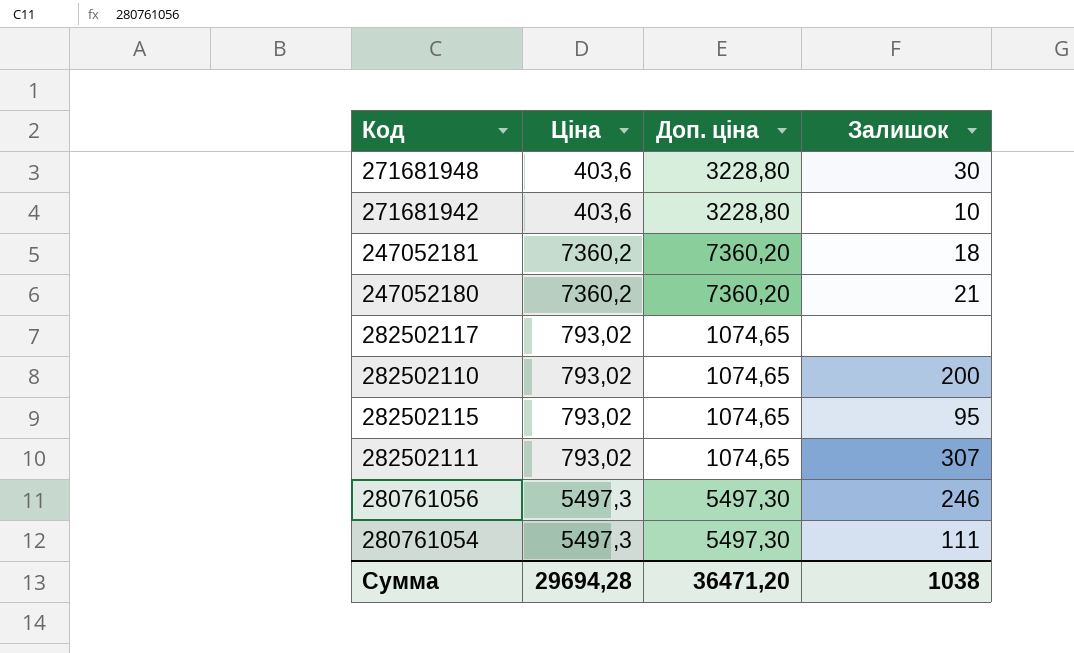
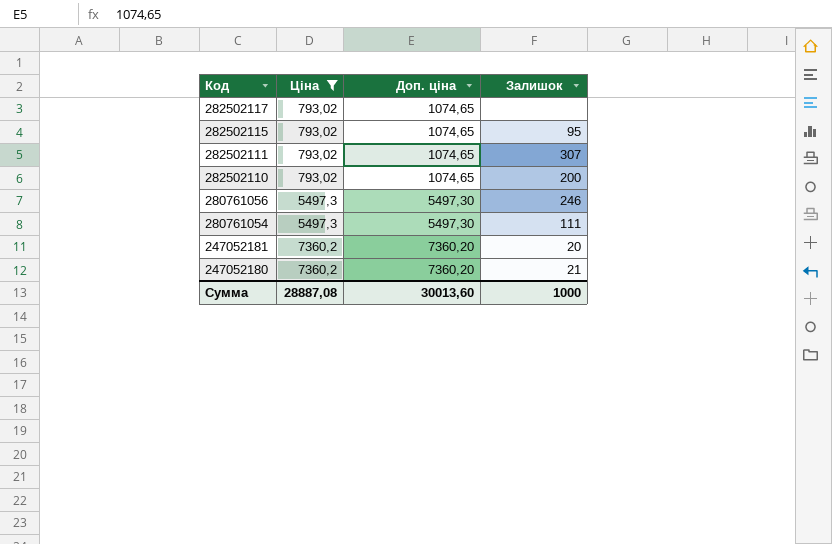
filter: none -> Ціна != 403,6
row order: none -> Код descending
247052181 | Залишок: 18 -> 20
Сумма | Ціна: 29694,28 -> 28887,08
Сумма | Доп. ціна: 36471,20 -> 30013,60
Сумма | Залишок: 1038 -> 1000

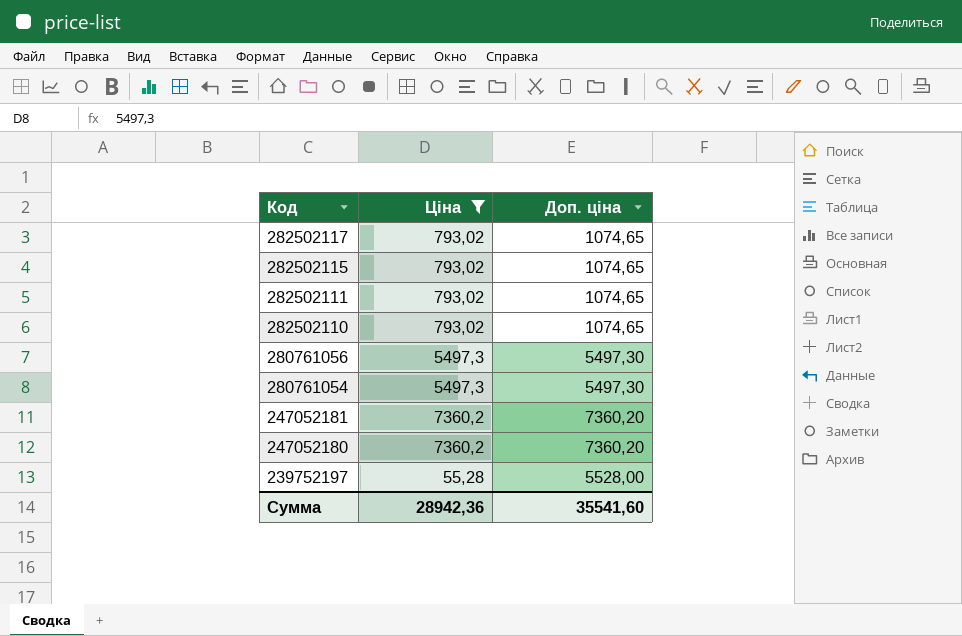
column Залишок | position: 4 -> none
row 239752197: none -> 55,28 | 5528,00
Сумма | Ціна: 28887,08 -> 28942,36
Сумма | Доп. ціна: 30013,60 -> 35541,60

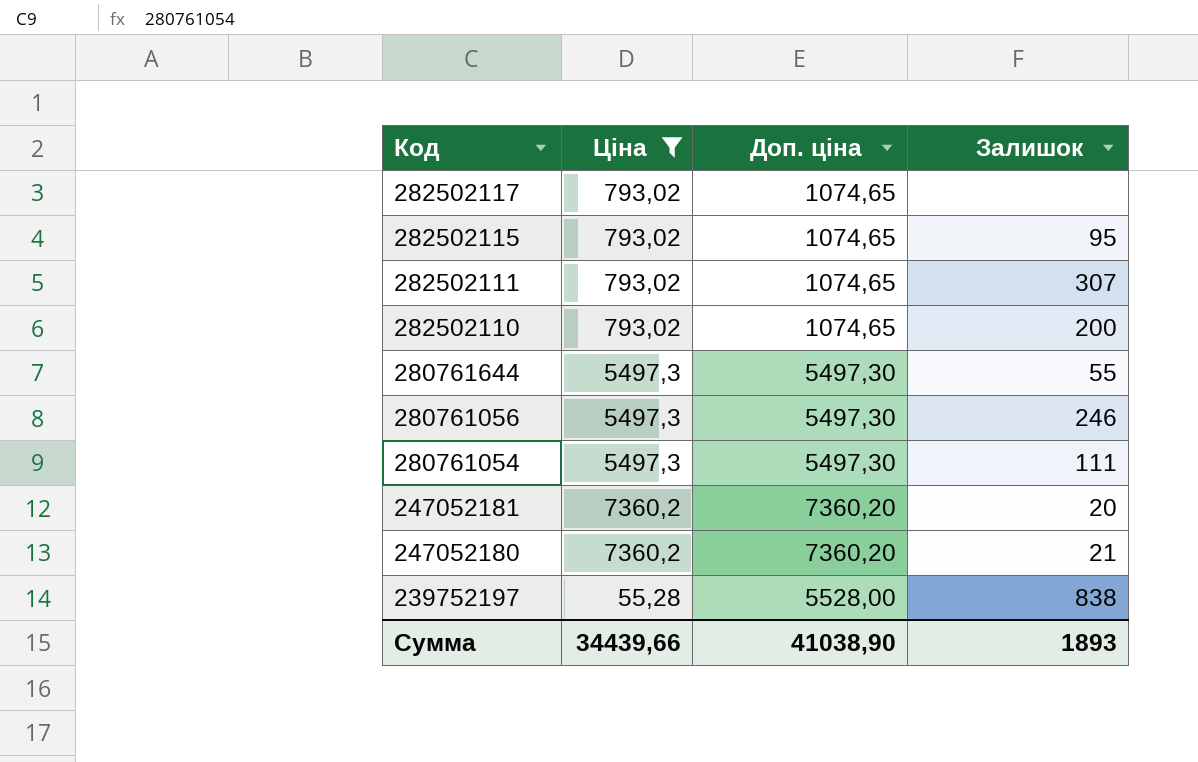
column Залишок | position: none -> 4
row 280761644: none -> 5497,3 | 5497,30 | 55
Сумма | Ціна: 28942,36 -> 34439,66
Сумма | Доп. ціна: 35541,60 -> 41038,90

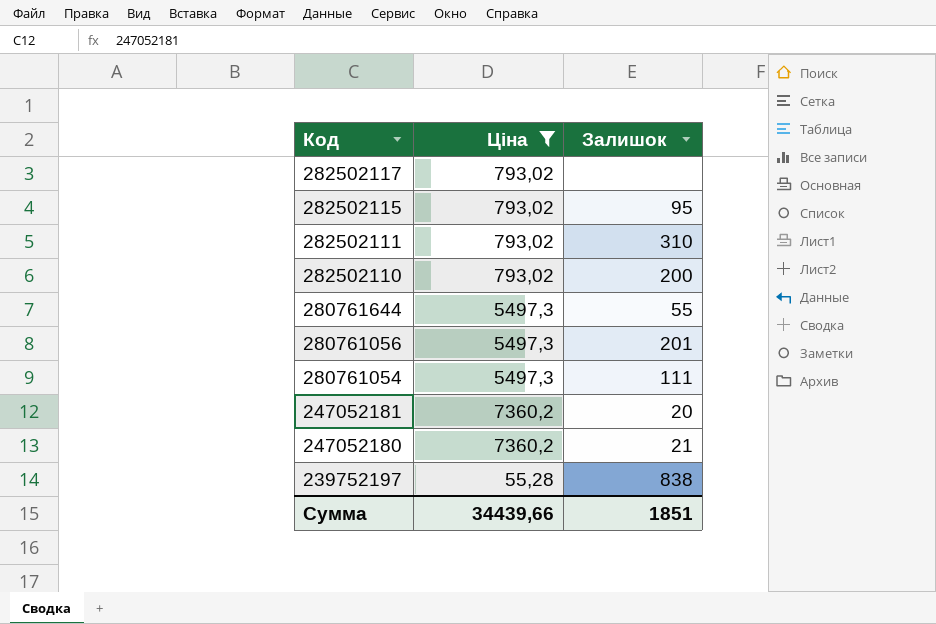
column Доп. ціна | position: 3 -> none
282502111 | Залишок: 307 -> 310
280761056 | Залишок: 246 -> 201
Сумма | Залишок: 1893 -> 1851

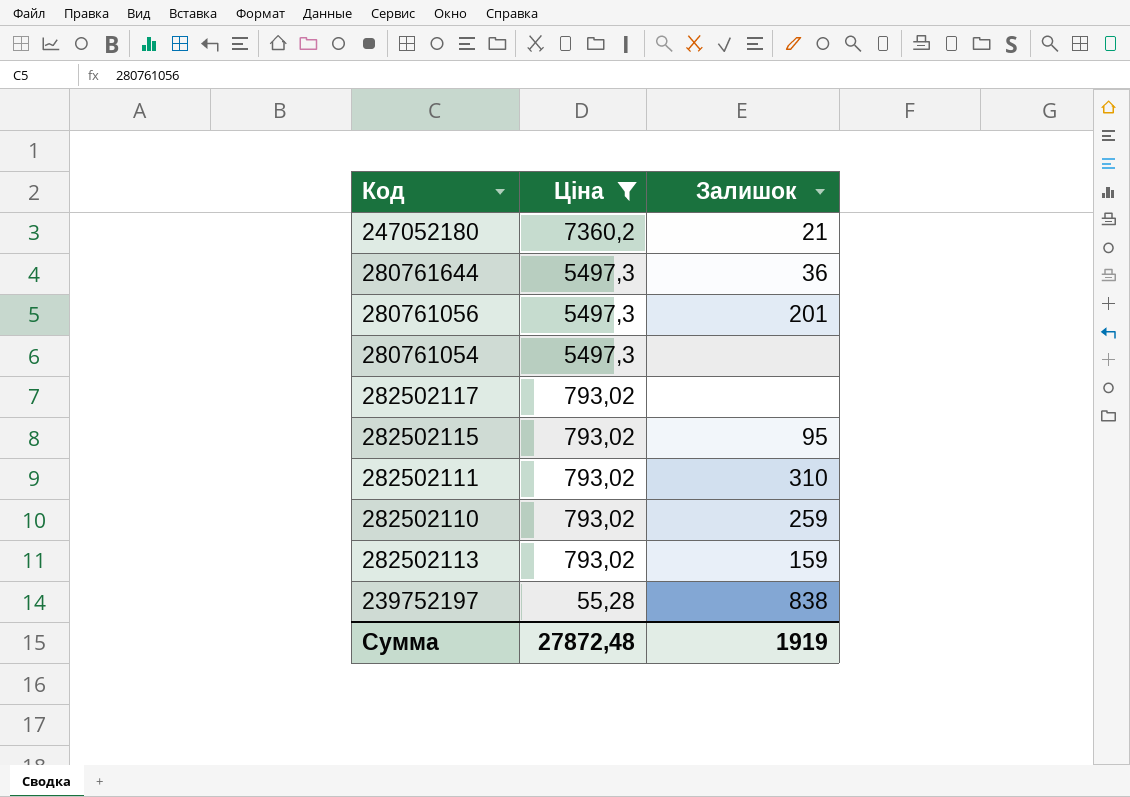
row order: Код descending -> Ціна descending
row 247052181: 7360,2 | 20 -> none
280761644 | Залишок: 55 -> 36
280761054 | Залишок: 111 -> none
282502110 | Залишок: 200 -> 259
row 282502113: none -> 793,02 | 159
Сумма | Ціна: 34439,66 -> 27872,48
Сумма | Залишок: 1851 -> 1919

